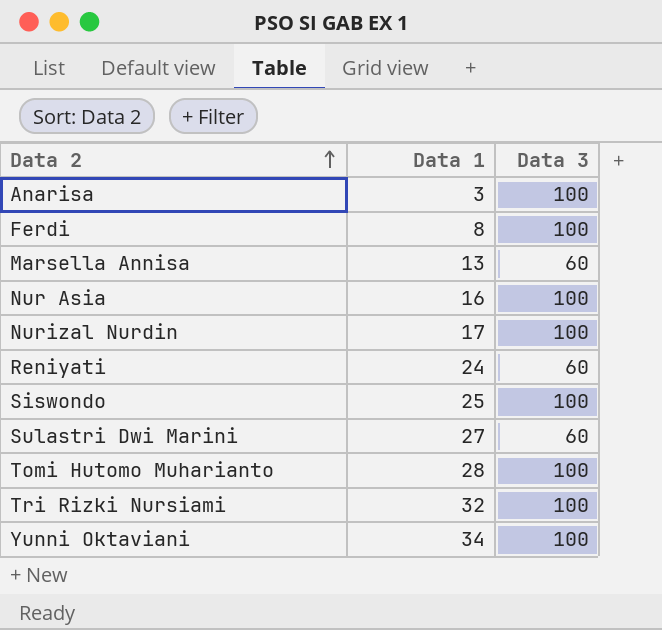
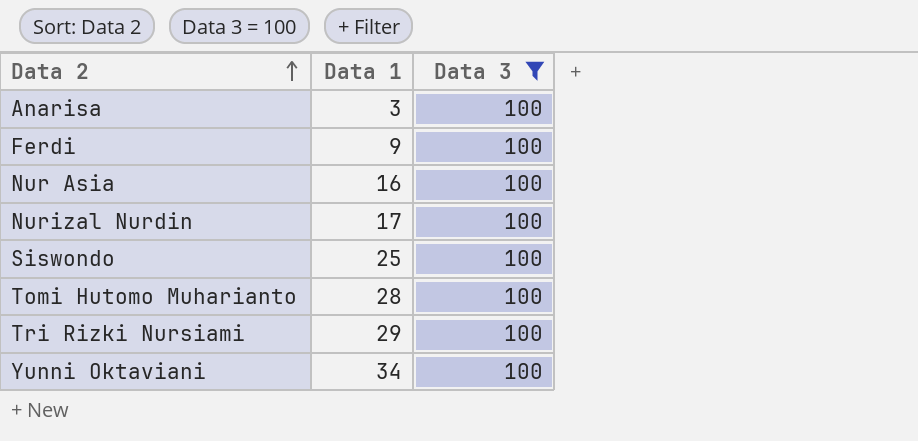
filter: none -> Data 3 = 100
Ferdi | Data 1: 8 -> 9
Tri Rizki Nursiami | Data 1: 32 -> 29

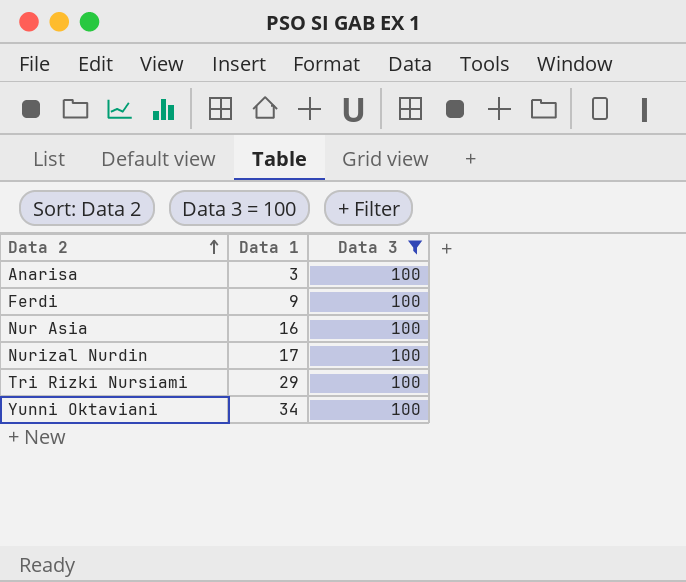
row Siswondo: 25 | 100 -> none
row Tomi Hutomo Muharianto: 28 | 100 -> none

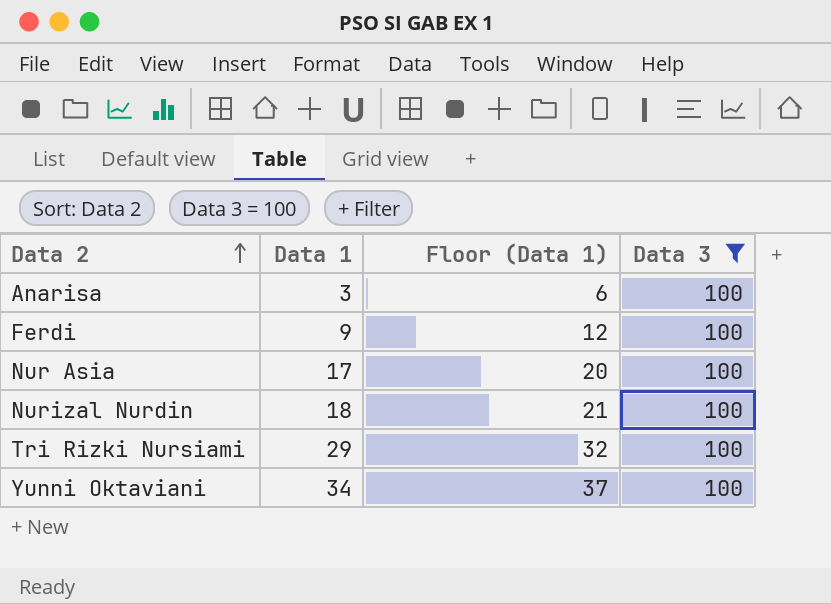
column Floor (Data 1) | formula: none -> [Data 1] + 3
Nur Asia | Data 1: 16 -> 17
Nurizal Nurdin | Data 1: 17 -> 18

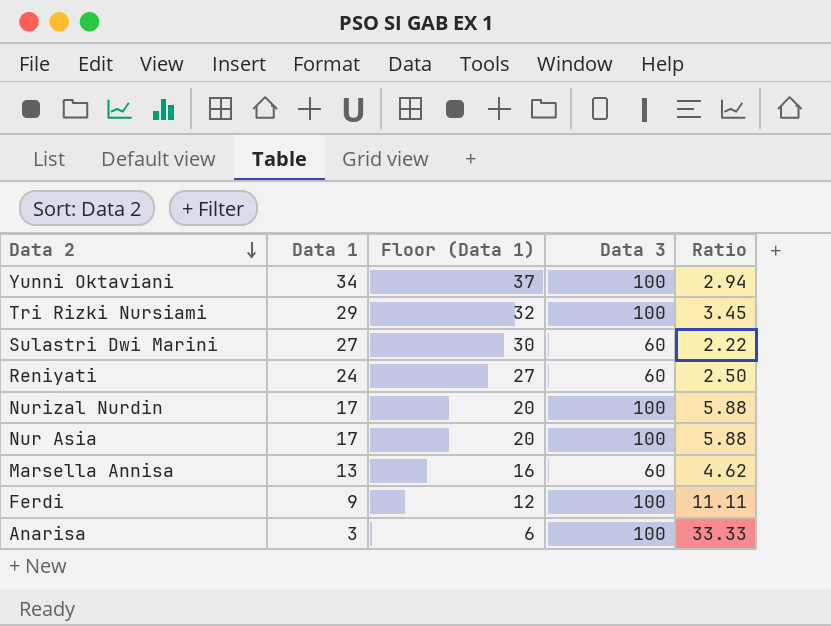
filter: Data 3 = 100 -> none
row order: Data 2 ascending -> Data 2 descending
column Ratio | formula: none -> [Data 3] / [Data 1]
Nurizal Nurdin | Data 1: 18 -> 17
Nurizal Nurdin | Floor (Data 1): 21 -> 20

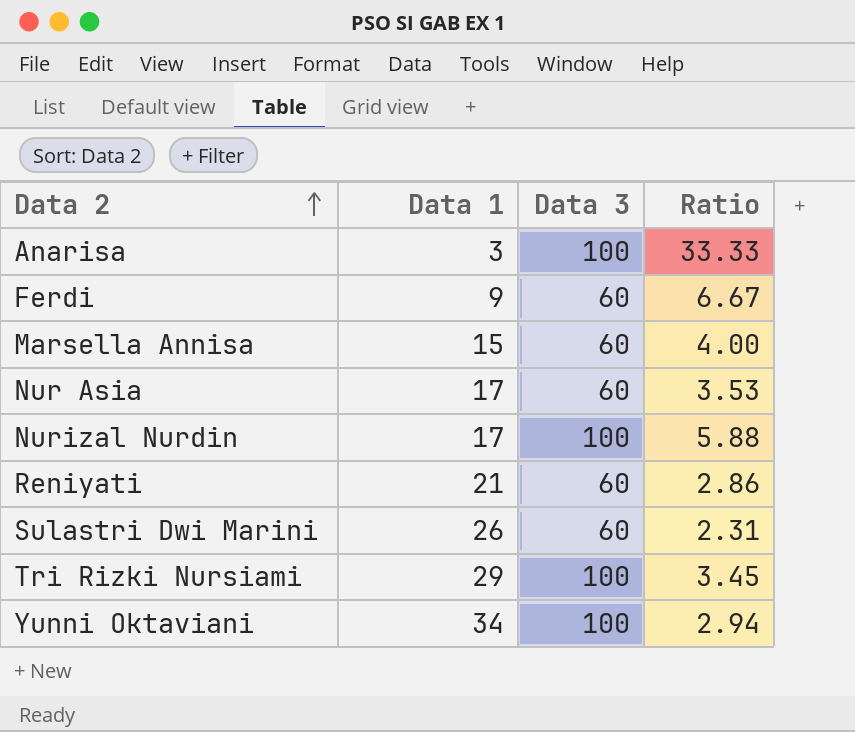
row order: Data 2 descending -> Data 2 ascending
column Floor (Data 1) | formula: [Data 1] + 3 -> none
Ferdi | Data 3: 100 -> 60
Ferdi | Ratio: 11.11 -> 6.67
Marsella Annisa | Data 1: 13 -> 15
Marsella Annisa | Ratio: 4.62 -> 4.00
Nur Asia | Data 3: 100 -> 60
Nur Asia | Ratio: 5.88 -> 3.53
Reniyati | Data 1: 24 -> 21
Reniyati | Ratio: 2.50 -> 2.86
Sulastri Dwi Marini | Data 1: 27 -> 26
Sulastri Dwi Marini | Ratio: 2.22 -> 2.31

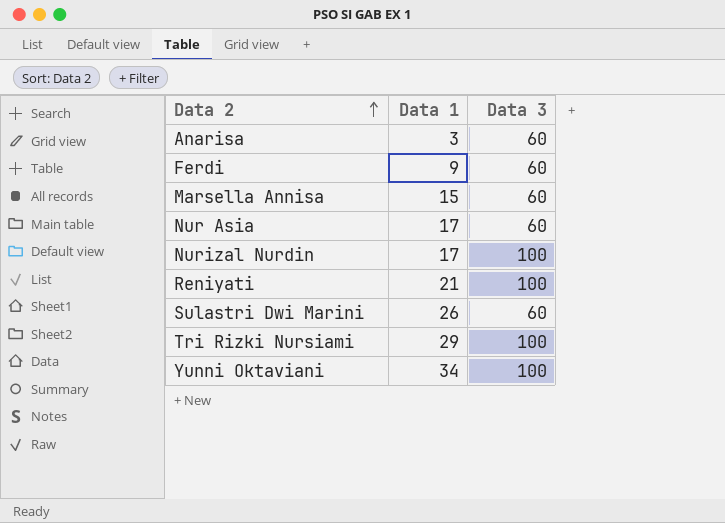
column Ratio | formula: [Data 3] / [Data 1] -> none
Anarisa | Data 3: 100 -> 60
Reniyati | Data 3: 60 -> 100

